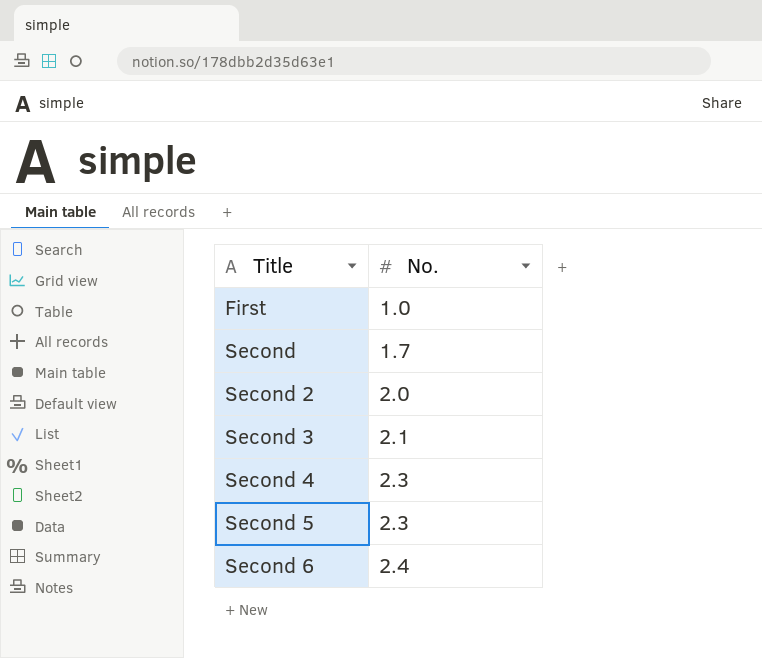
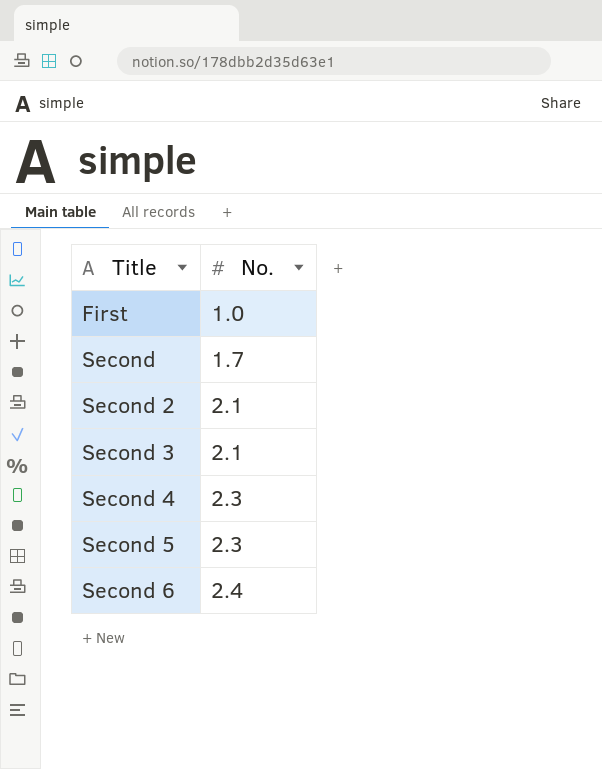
Second 2 | No.: 2.0 -> 2.1

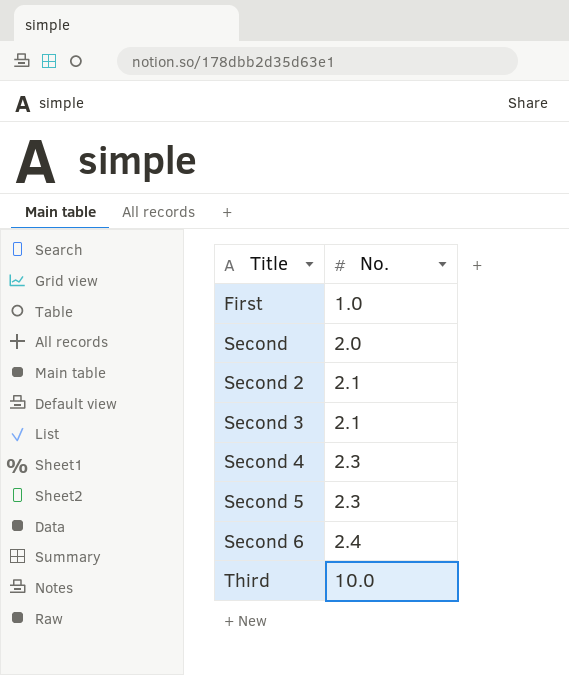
Second | No.: 1.7 -> 2.0
row Third: none -> 10.0

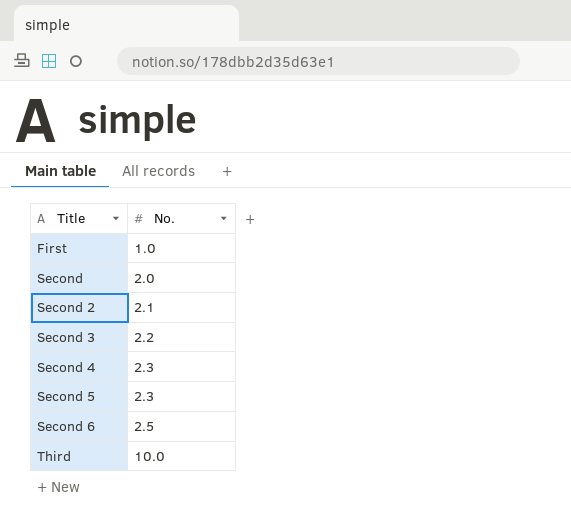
Second 3 | No.: 2.1 -> 2.2
Second 6 | No.: 2.4 -> 2.5

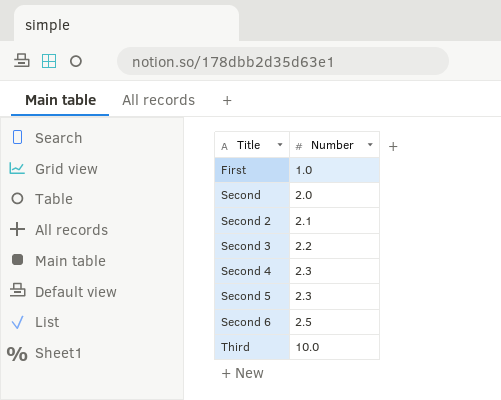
column name: No. -> Number

